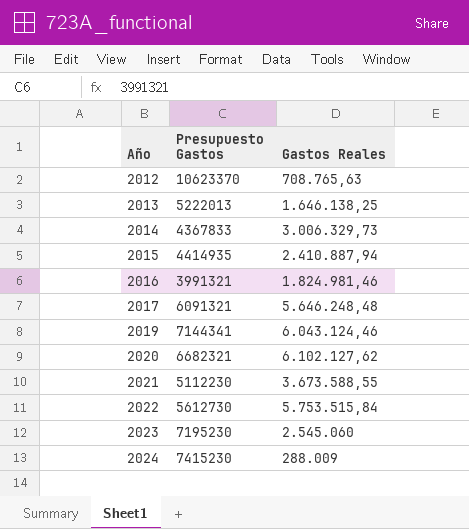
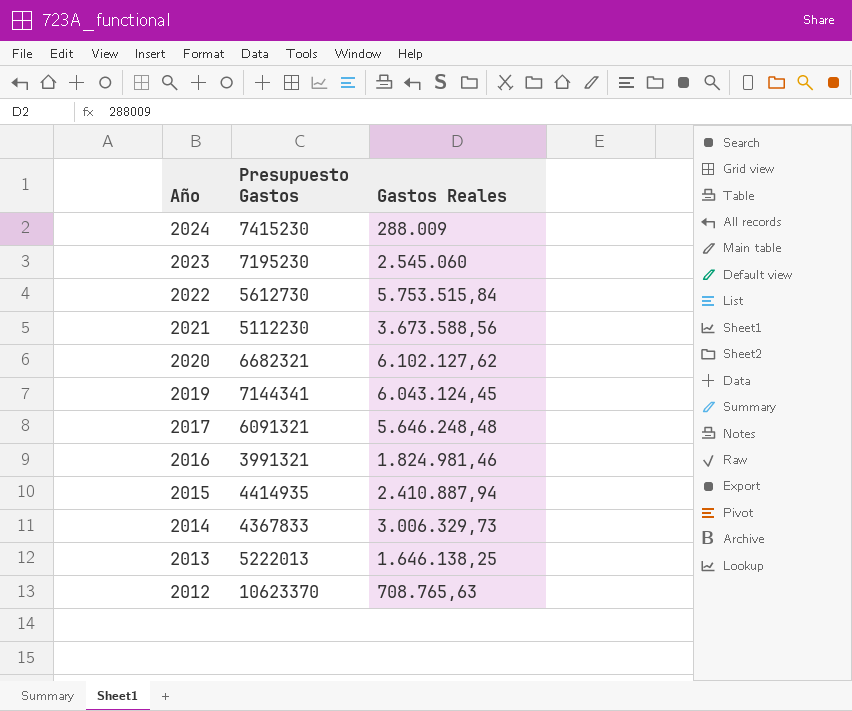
row order: Año ascending -> Año descending
2021 | Gastos Reales: 3.673.588,55 -> 3.673.588,56
2019 | Gastos Reales: 6.043.124,46 -> 6.043.124,45

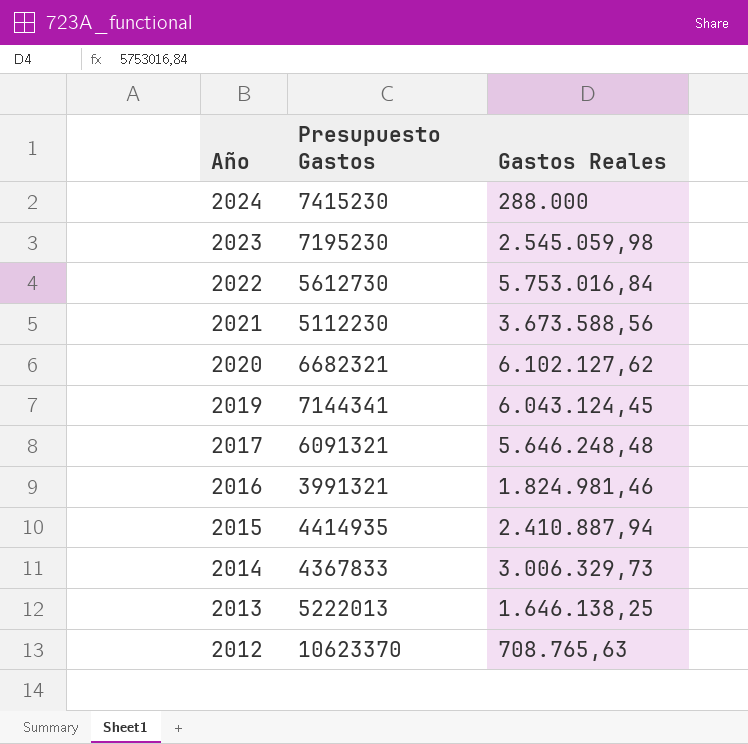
2024 | Gastos Reales: 288.009 -> 288.000
2023 | Gastos Reales: 2.545.060 -> 2.545.059,98
2022 | Gastos Reales: 5.753.515,84 -> 5.753.016,84

